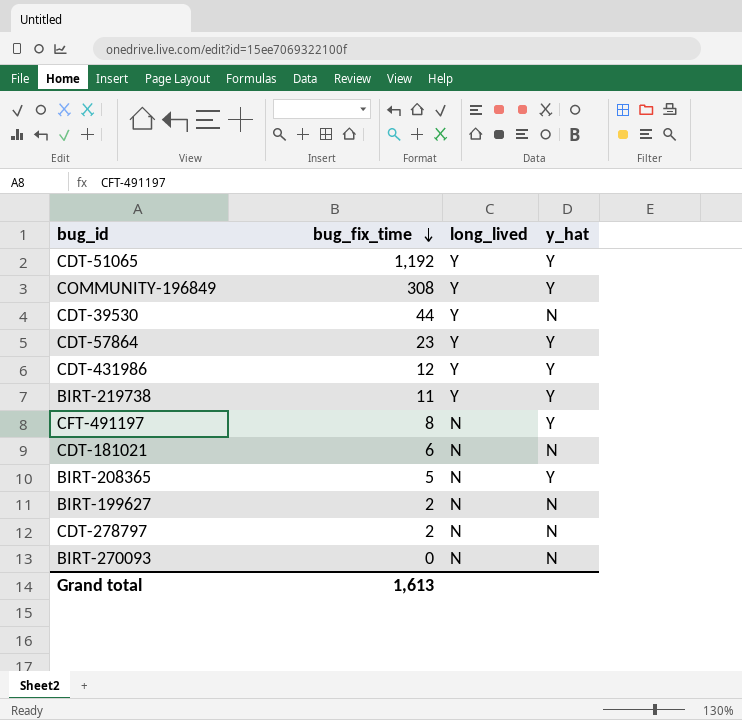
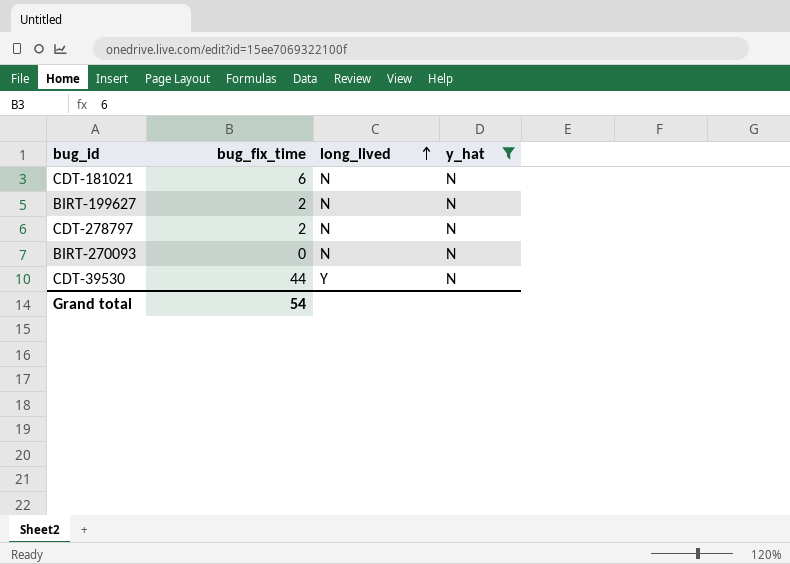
filter: none -> y_hat = N
row order: bug_fix_time descending -> long_lived ascending
Grand total | bug_fix_time: 1,613 -> 54

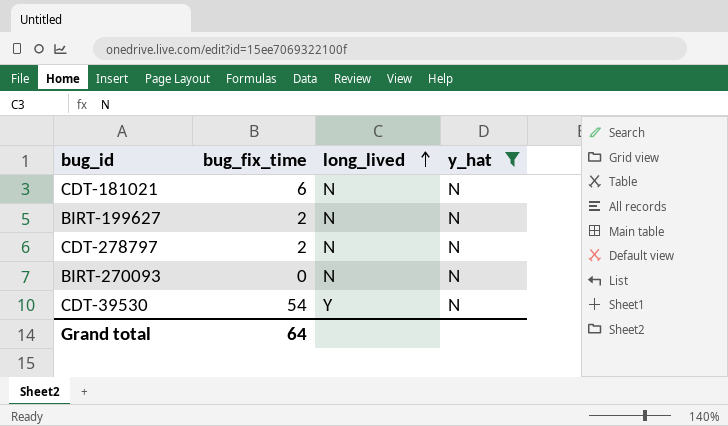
CDT-39530 | bug_fix_time: 44 -> 54
Grand total | bug_fix_time: 54 -> 64

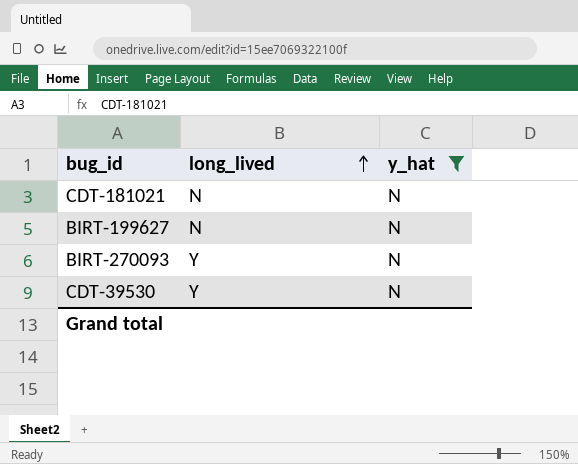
column bug_fix_time | position: 2 -> none
row CDT-278797: 2 | N | N -> none
BIRT-270093 | long_lived: N -> Y

